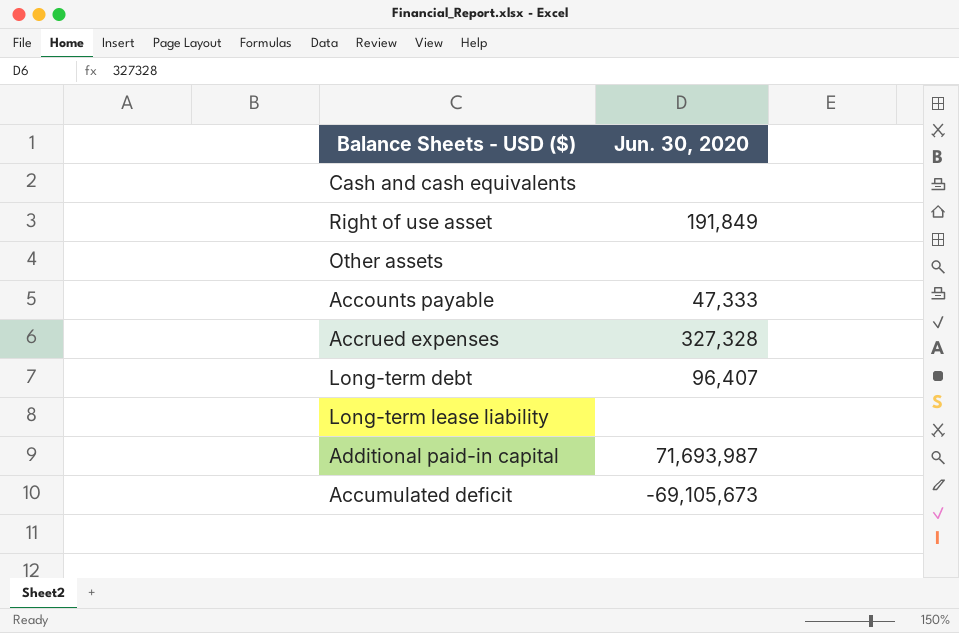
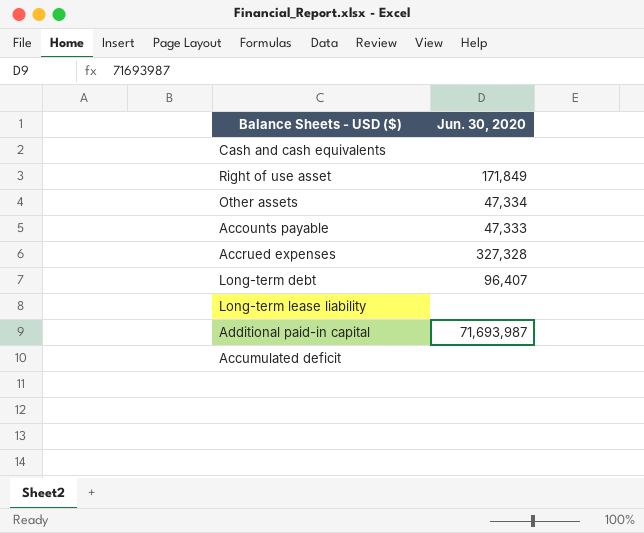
Right of use asset | Jun. 30, 2020: 191,849 -> 171,849
Other assets | Jun. 30, 2020: none -> 47,334
Accumulated deficit | Jun. 30, 2020: -69,105,673 -> none

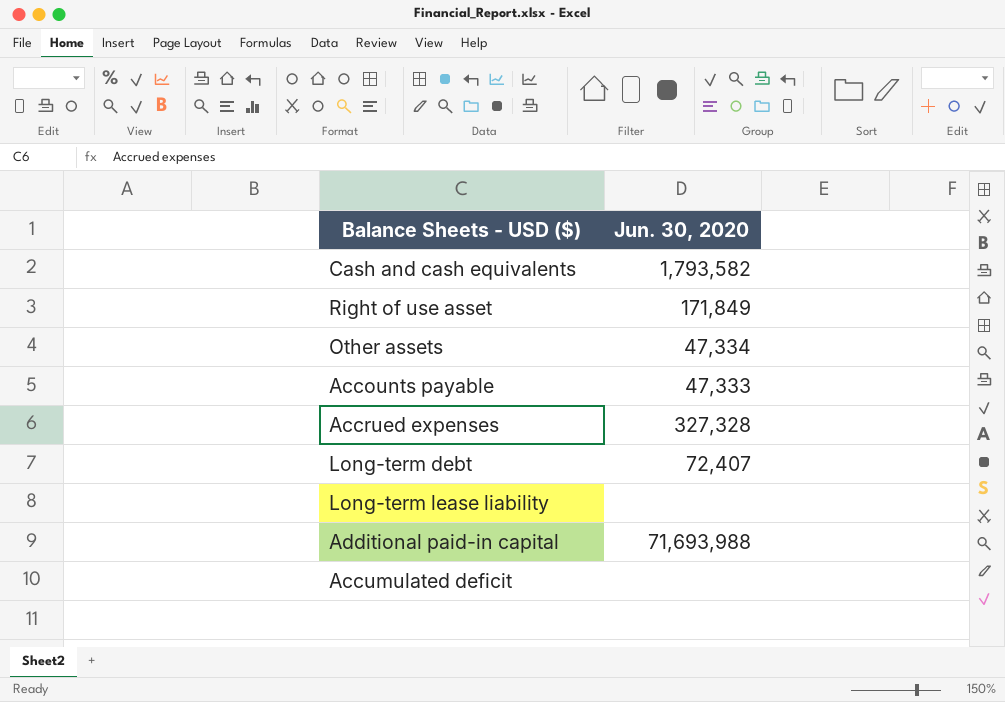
Cash and cash equivalents | Jun. 30, 2020: none -> 1,793,582
Long-term debt | Jun. 30, 2020: 96,407 -> 72,407
Additional paid-in capital | Jun. 30, 2020: 71,693,987 -> 71,693,988

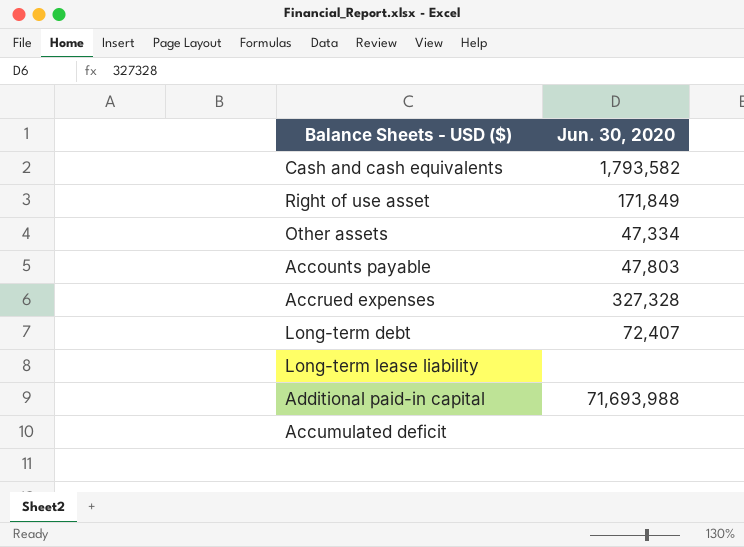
Accounts payable | Jun. 30, 2020: 47,333 -> 47,803

